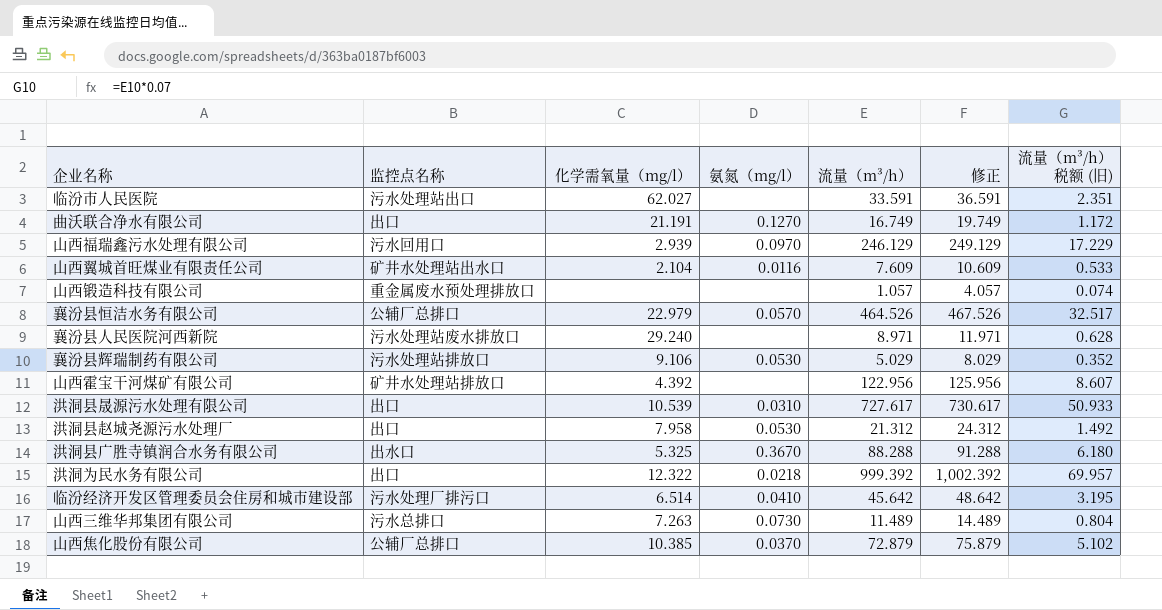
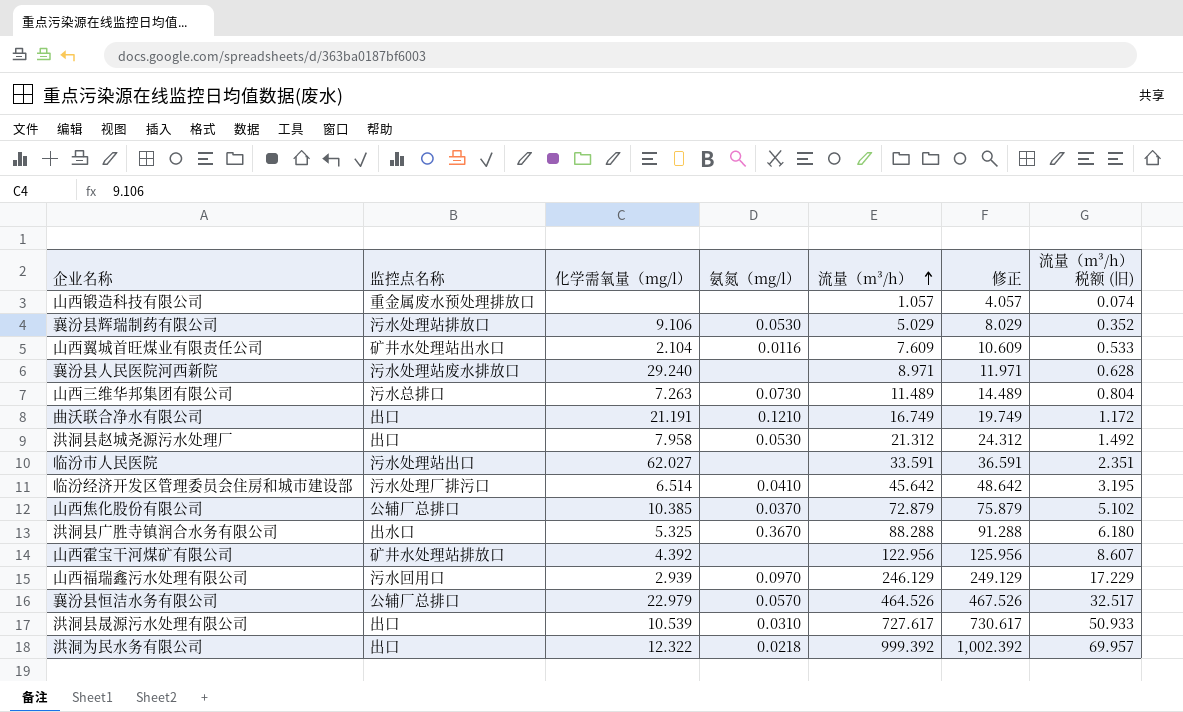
row order: none -> 流量（m³/h） ascending
曲沃联合净水有限公司 | 氨氮（mg/l）: 0.1270 -> 0.1210

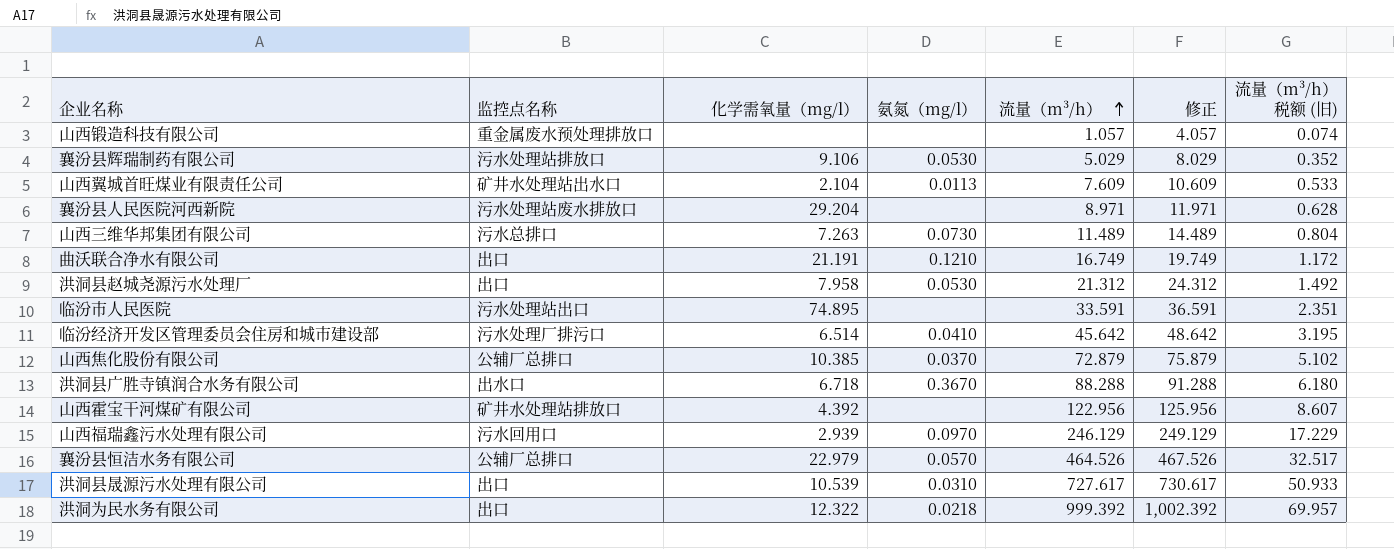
山西翼城首旺煤业有限责任公司 | 氨氮（mg/l）: 0.0116 -> 0.0113
襄汾县人民医院河西新院 | 化学需氧量（mg/l）: 29.240 -> 29.204
临汾市人民医院 | 化学需氧量（mg/l）: 62.027 -> 74.895
洪洞县广胜寺镇润合水务有限公司 | 化学需氧量（mg/l）: 5.325 -> 6.718

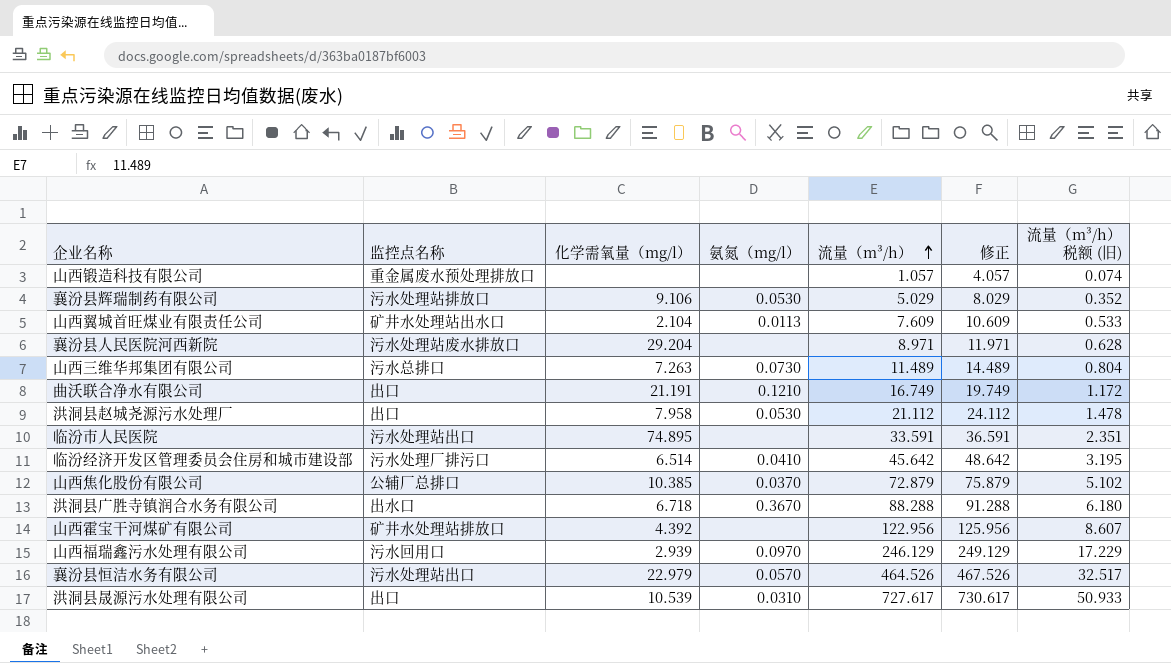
row 洪洞为民水务有限公司: 出口 | 12.322 | 0.0218 | 999.392 | 1,002.392 | 69.957 -> none
洪洞县赵城尧源污水处理厂 | 流量（m³/h）: 21.312 -> 21.112
洪洞县赵城尧源污水处理厂 | 修正: 24.312 -> 24.112
洪洞县赵城尧源污水处理厂 | 流量（m³/h） 税额 (旧): 1.492 -> 1.478
襄汾县恒洁水务有限公司 | 监控点名称: 公辅厂总排口 -> 污水处理站出口

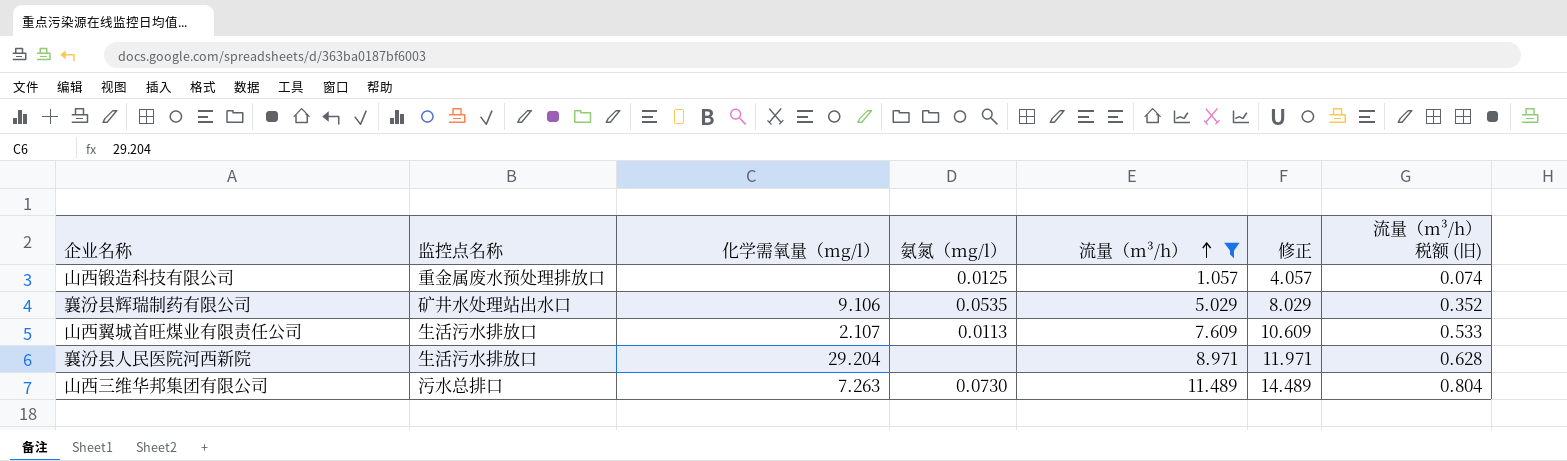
filter: none -> 流量（m³/h） <= 11.489
山西锻造科技有限公司 | 氨氮（mg/l）: none -> 0.0125
襄汾县辉瑞制药有限公司 | 监控点名称: 污水处理站排放口 -> 矿井水处理站出水口
襄汾县辉瑞制药有限公司 | 氨氮（mg/l）: 0.0530 -> 0.0535
山西翼城首旺煤业有限责任公司 | 监控点名称: 矿井水处理站出水口 -> 生活污水排放口
山西翼城首旺煤业有限责任公司 | 化学需氧量（mg/l）: 2.104 -> 2.107
襄汾县人民医院河西新院 | 监控点名称: 污水处理站废水排放口 -> 生活污水排放口

